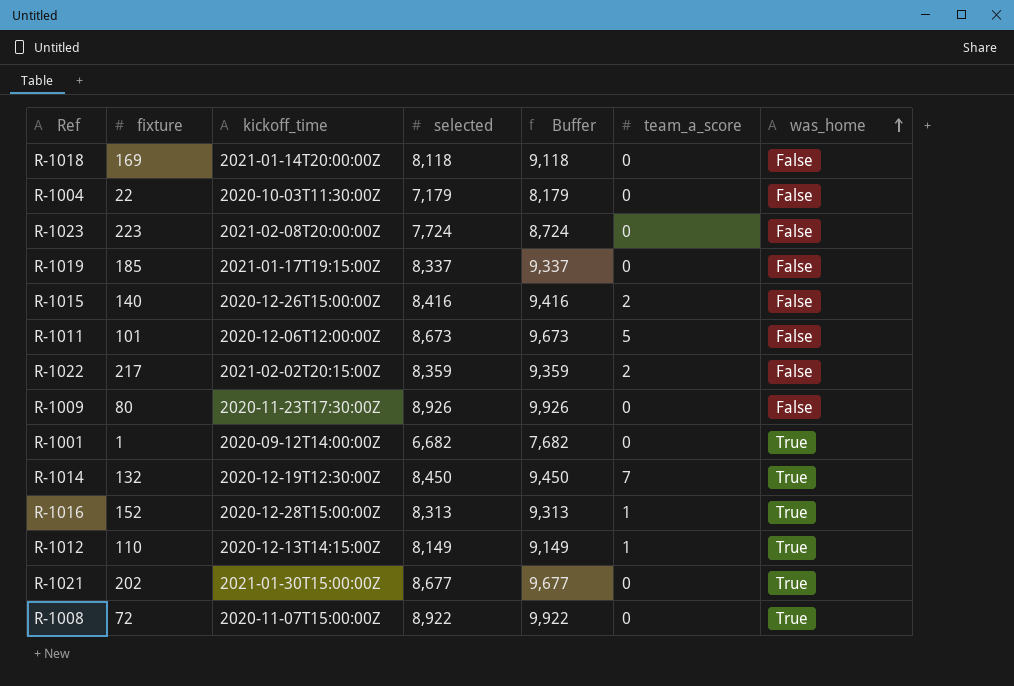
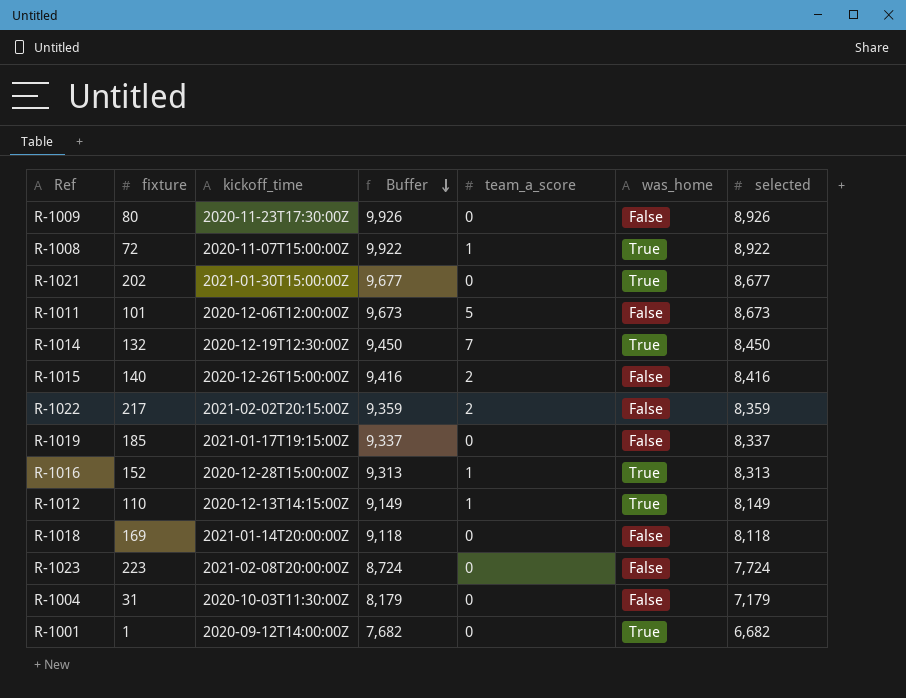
row order: was_home ascending -> Buffer descending
column selected | position: 4 -> 7
R-1008 | team_a_score: 0 -> 1
R-1004 | fixture: 22 -> 31

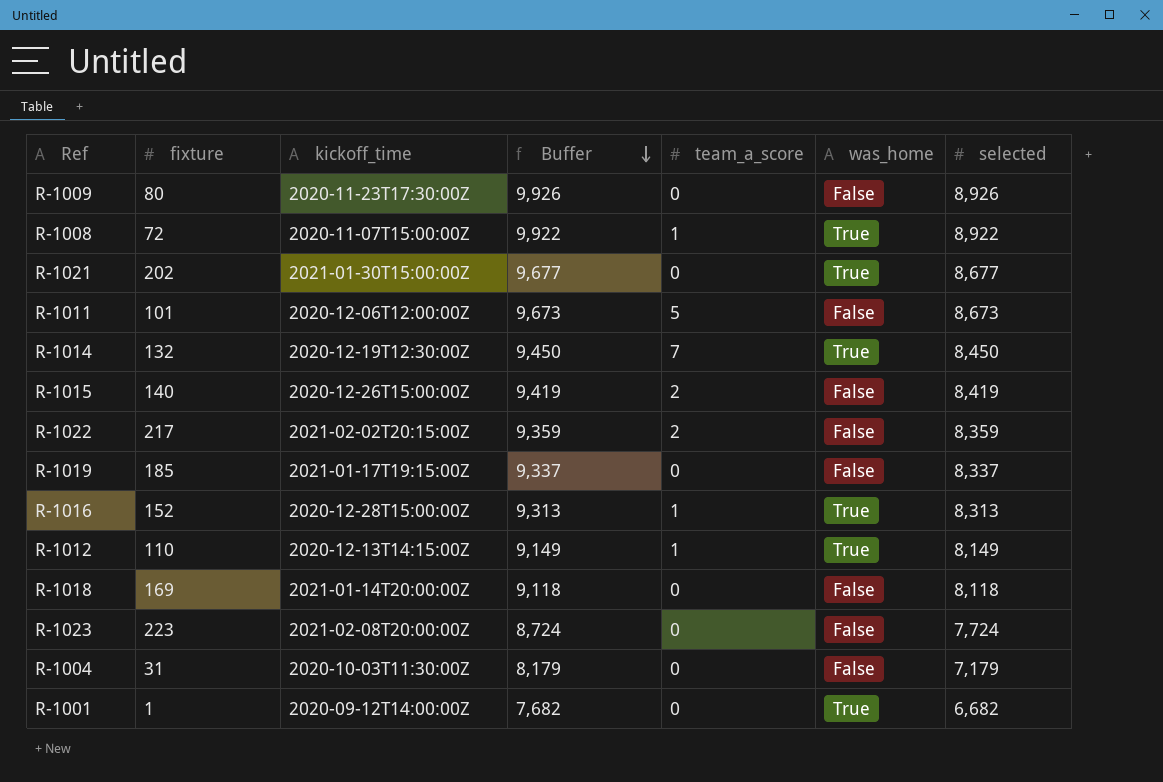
R-1015 | Buffer: 9,416 -> 9,419
R-1015 | selected: 8,416 -> 8,419

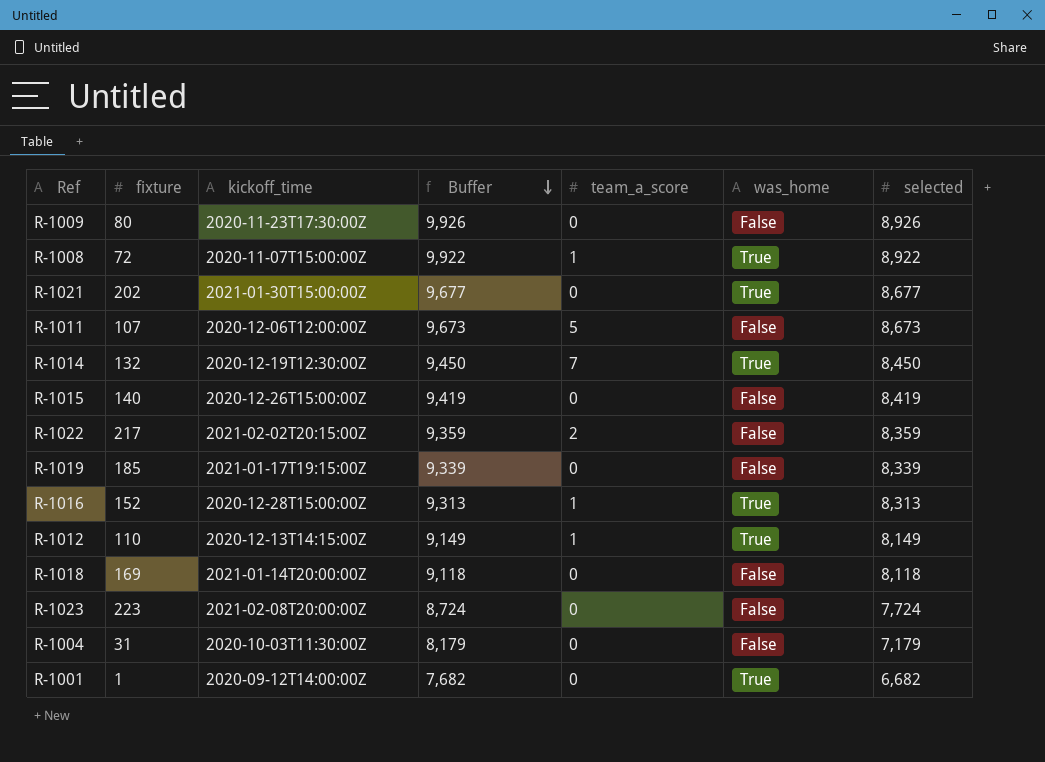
R-1011 | fixture: 101 -> 107
R-1015 | team_a_score: 2 -> 0
R-1019 | Buffer: 9,337 -> 9,339
R-1019 | selected: 8,337 -> 8,339

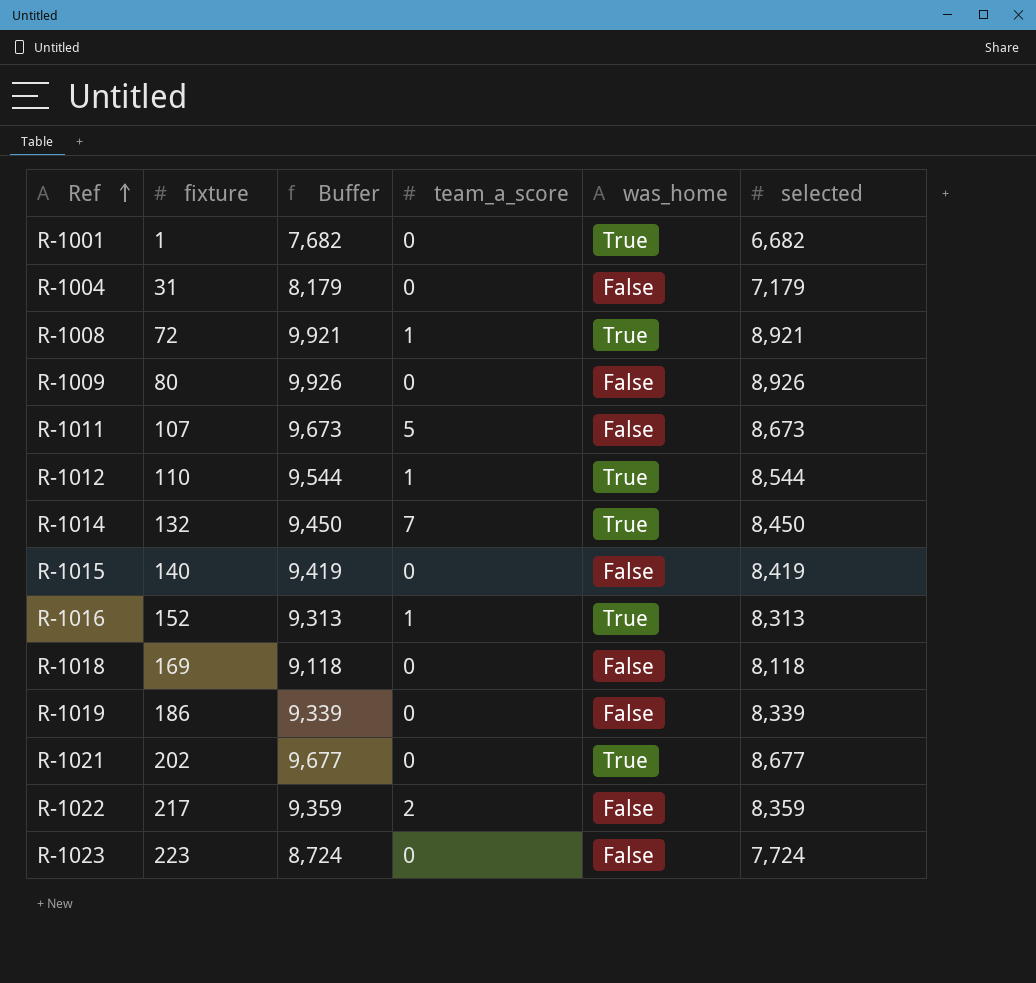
row order: Buffer descending -> Ref ascending
column kickoff_time | position: 3 -> none
R-1008 | Buffer: 9,922 -> 9,921
R-1008 | selected: 8,922 -> 8,921
R-1012 | Buffer: 9,149 -> 9,544
R-1012 | selected: 8,149 -> 8,544
R-1019 | fixture: 185 -> 186

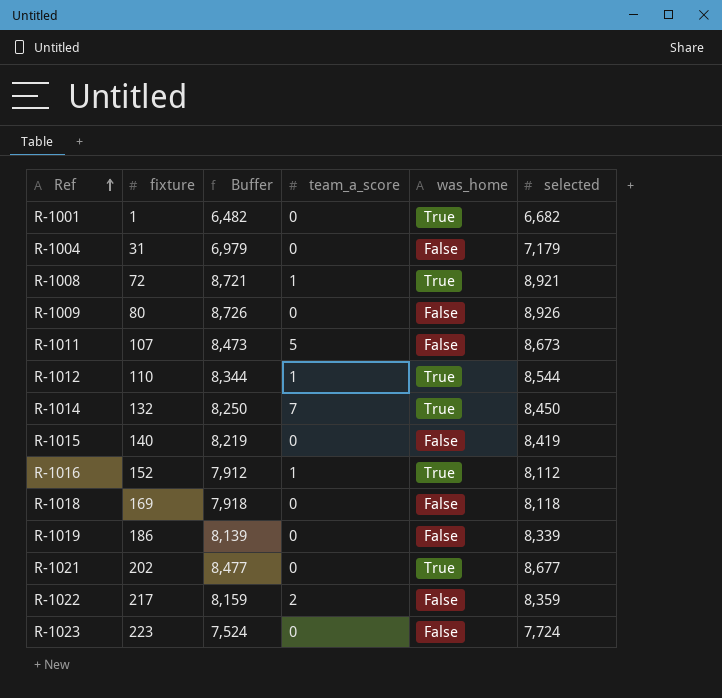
column Buffer | formula: [selected] + 1000 -> [selected] - 200
R-1016 | selected: 8,313 -> 8,112

